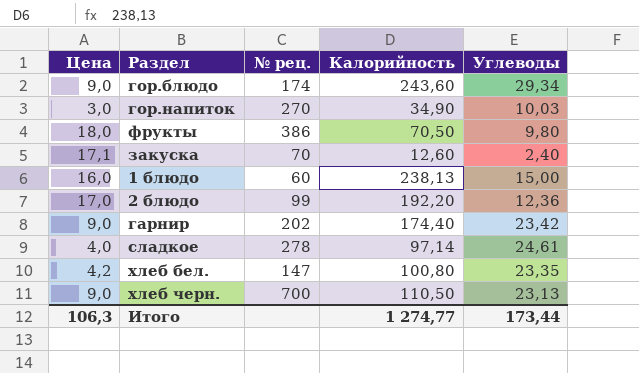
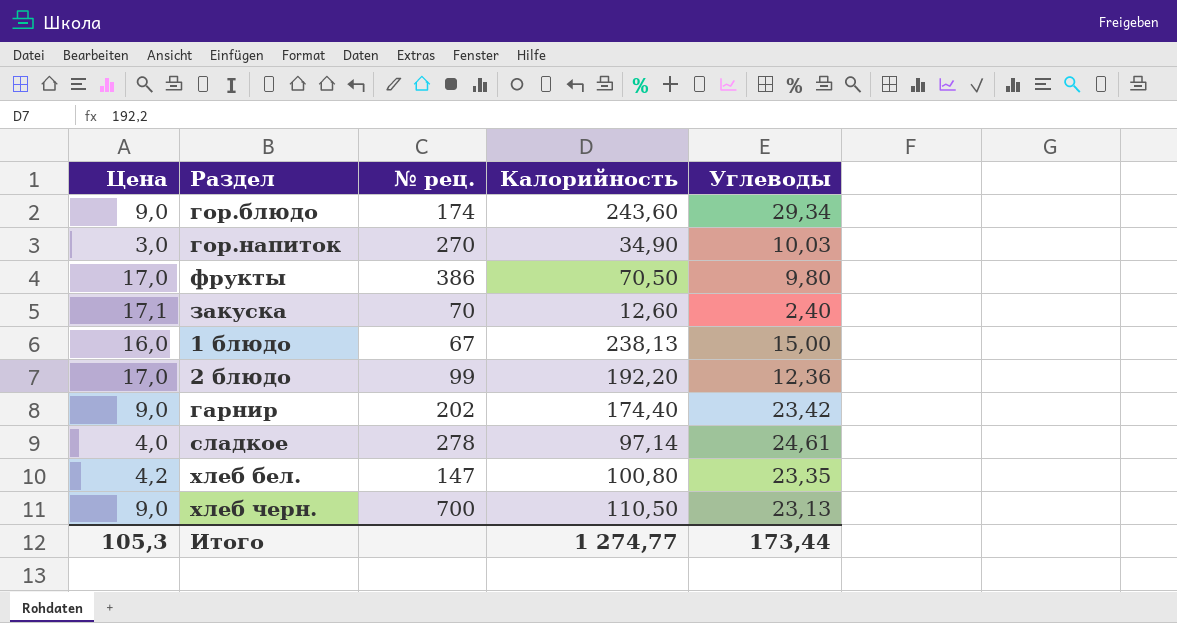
фрукты | Цена: 18,0 -> 17,0
1 блюдо | № рец.: 60 -> 67
Итого | Цена: 106,3 -> 105,3

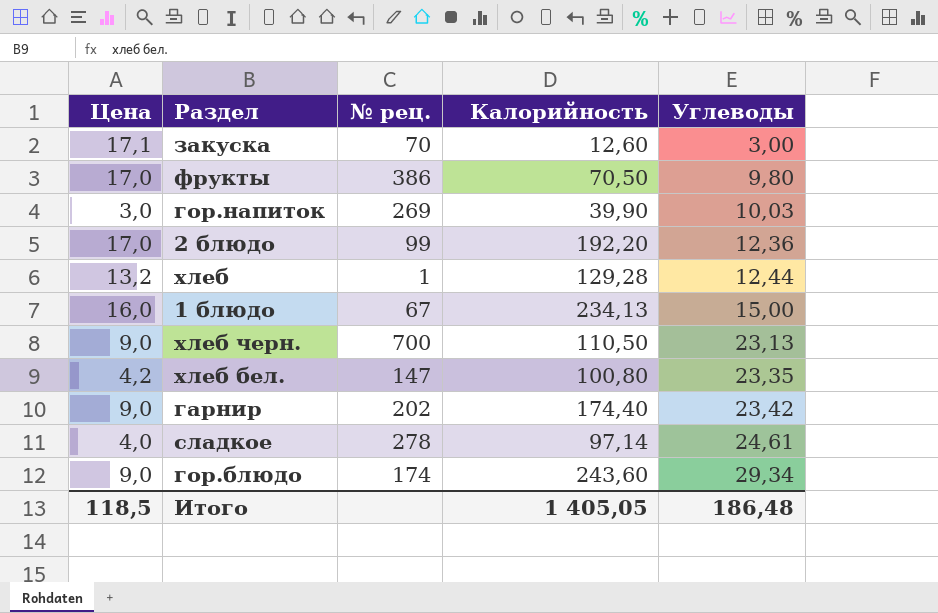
row order: none -> Углеводы ascending
закуска | Углеводы: 2,40 -> 3,00
гор.напиток | № рец.: 270 -> 269
гор.напиток | Калорийность: 34,90 -> 39,90
row хлеб: none -> 13,2 | 1 | 129,28 | 12,44
1 блюдо | Калорийность: 238,13 -> 234,13
Итого | Цена: 105,3 -> 118,5
Итого | Калорийность: 1 274,77 -> 1 405,05
Итого | Углеводы: 173,44 -> 186,48

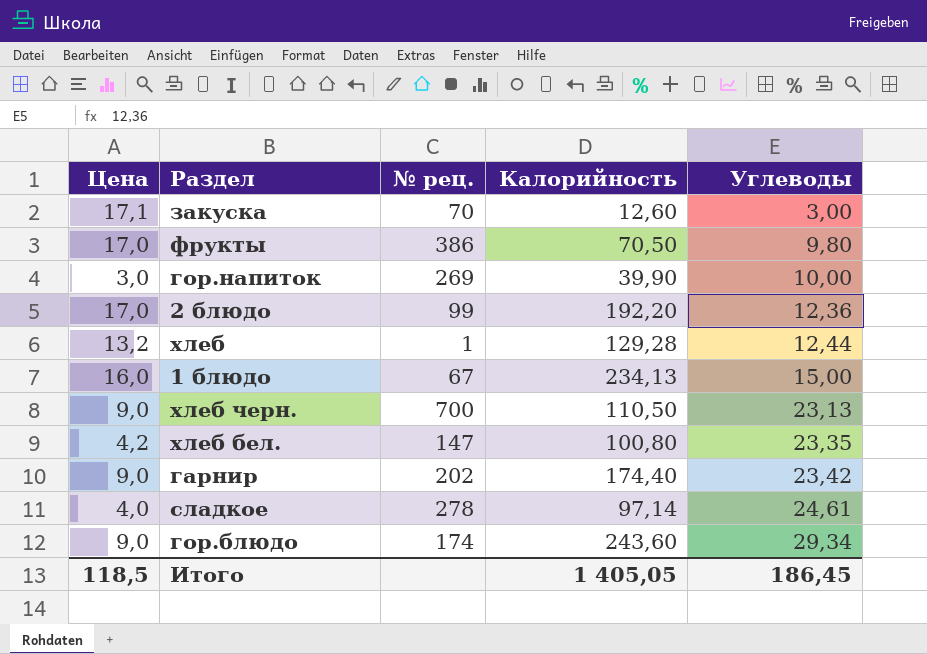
гор.напиток | Углеводы: 10,03 -> 10,00
Итого | Углеводы: 186,48 -> 186,45

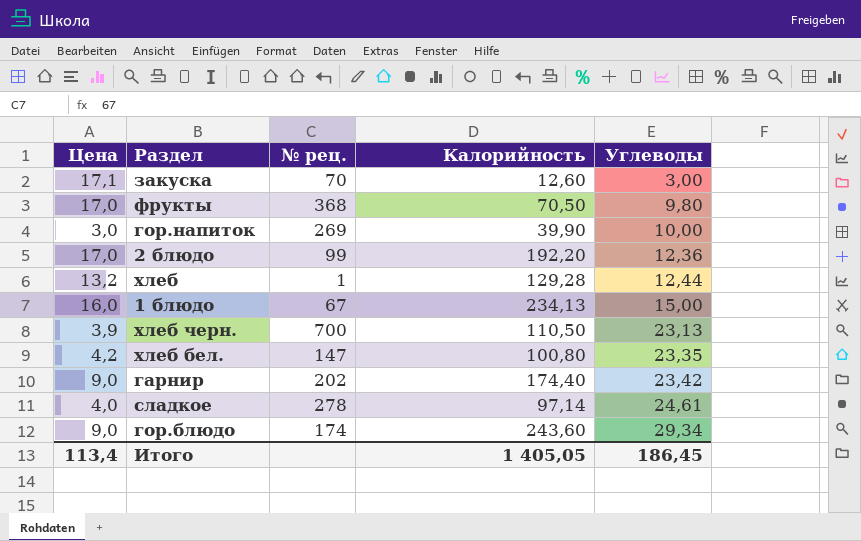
фрукты | № рец.: 386 -> 368
хлеб черн. | Цена: 9,0 -> 3,9
Итого | Цена: 118,5 -> 113,4

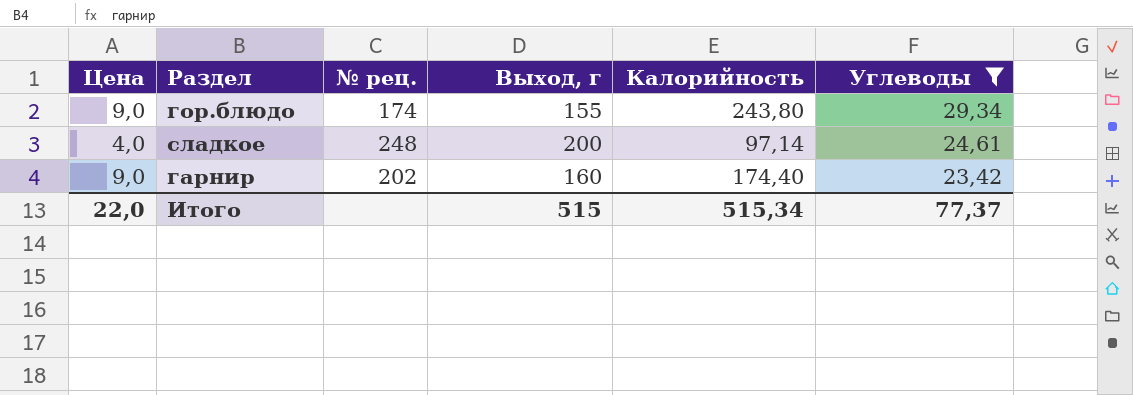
filter: none -> Углеводы >= 23,42
row order: Углеводы ascending -> Углеводы descending
column Выход, г | position: none -> 4
гор.блюдо | Калорийность: 243,60 -> 243,80
сладкое | № рец.: 278 -> 248
Итого | Цена: 113,4 -> 22,0
Итого | Калорийность: 1 405,05 -> 515,34
Итого | Углеводы: 186,45 -> 77,37

